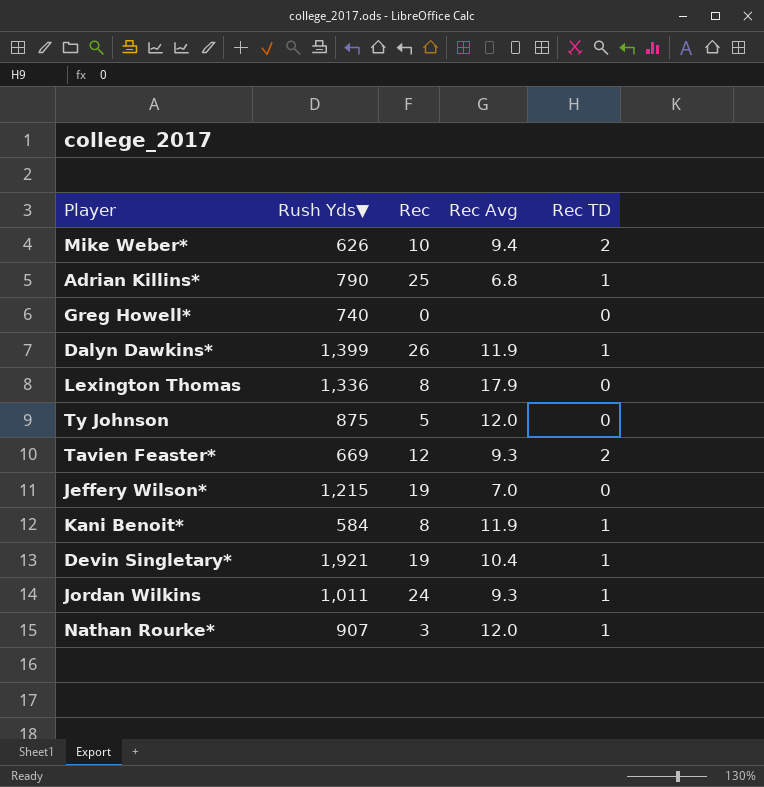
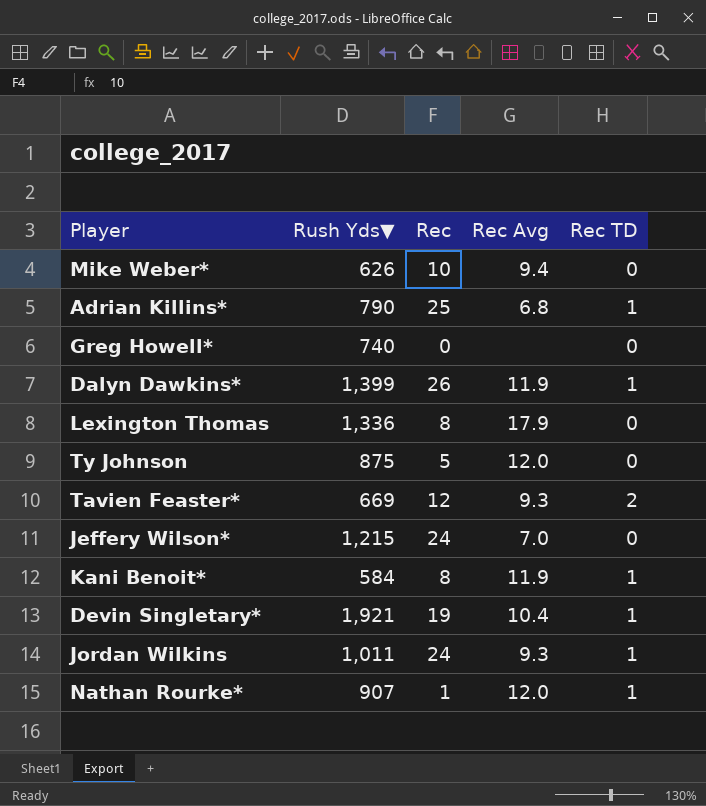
Mike Weber* | Rec TD: 2 -> 0
Jeffery Wilson* | Rec: 19 -> 24
Nathan Rourke* | Rec: 3 -> 1

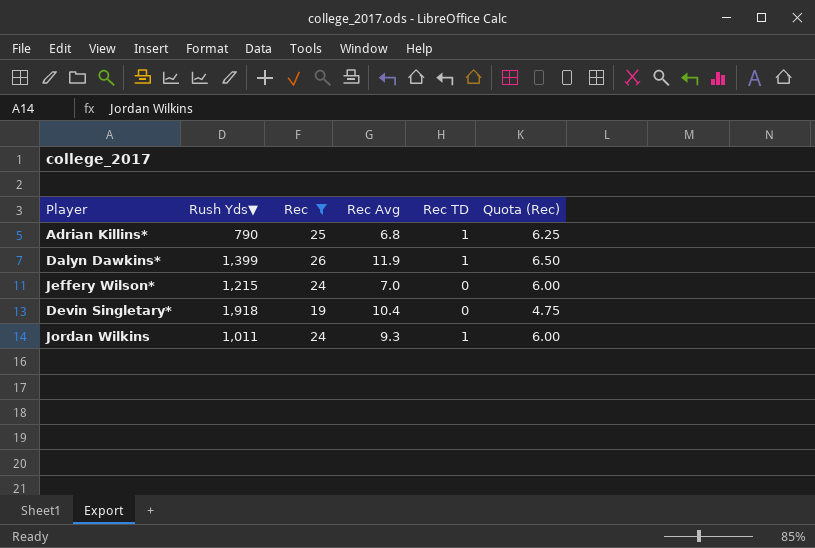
filter: none -> Rec >= 19
column Quota (Rec) | formula: none -> [Rec] * 0.25
Devin Singletary* | Rush Yds▼: 1,921 -> 1,918
Devin Singletary* | Rec TD: 1 -> 0

